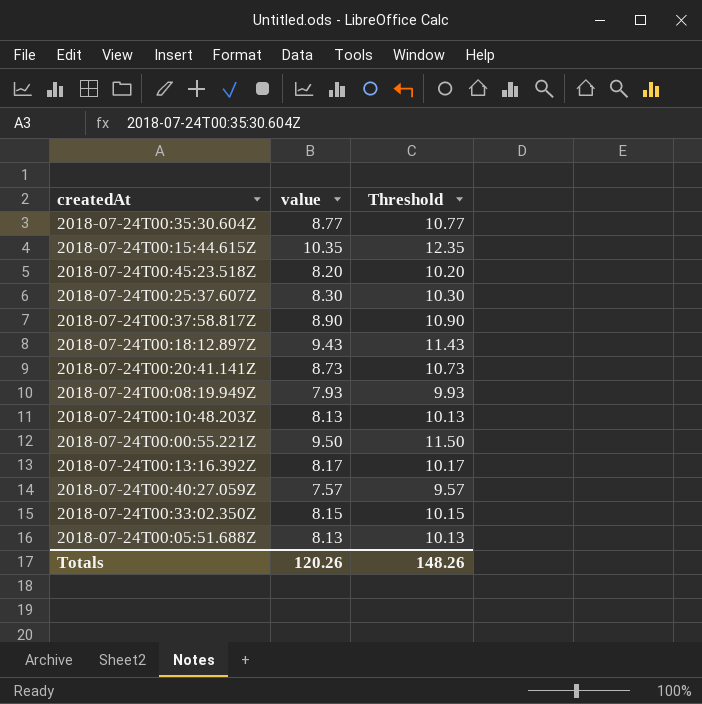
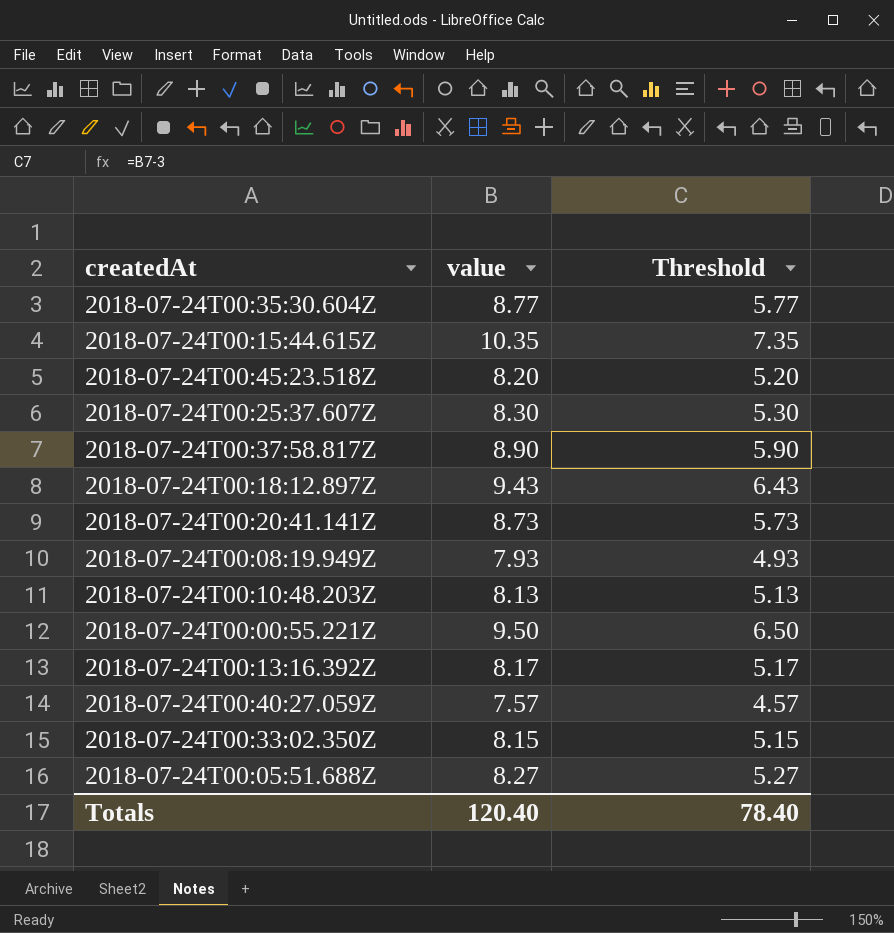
column Threshold | formula: [value] + 2 -> [value] - 3
2018-07-24T00:05:51.688Z | value: 8.13 -> 8.27
Totals | value: 120.26 -> 120.40
Totals | Threshold: 148.26 -> 78.40

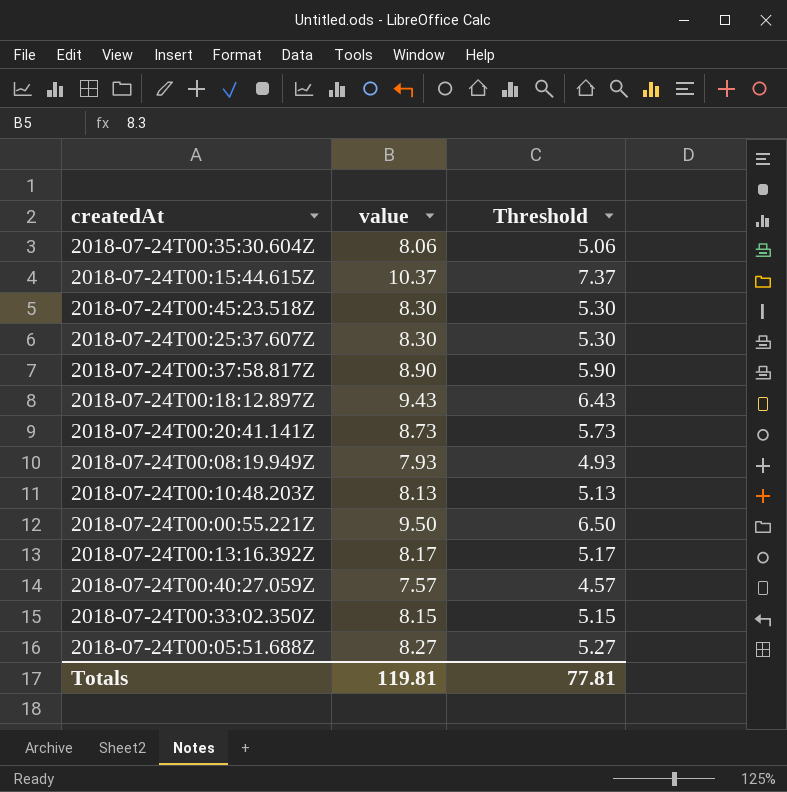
2018-07-24T00:35:30.604Z | value: 8.77 -> 8.06
2018-07-24T00:35:30.604Z | Threshold: 5.77 -> 5.06
2018-07-24T00:15:44.615Z | value: 10.35 -> 10.37
2018-07-24T00:15:44.615Z | Threshold: 7.35 -> 7.37
2018-07-24T00:45:23.518Z | value: 8.20 -> 8.30
2018-07-24T00:45:23.518Z | Threshold: 5.20 -> 5.30
Totals | value: 120.40 -> 119.81
Totals | Threshold: 78.40 -> 77.81

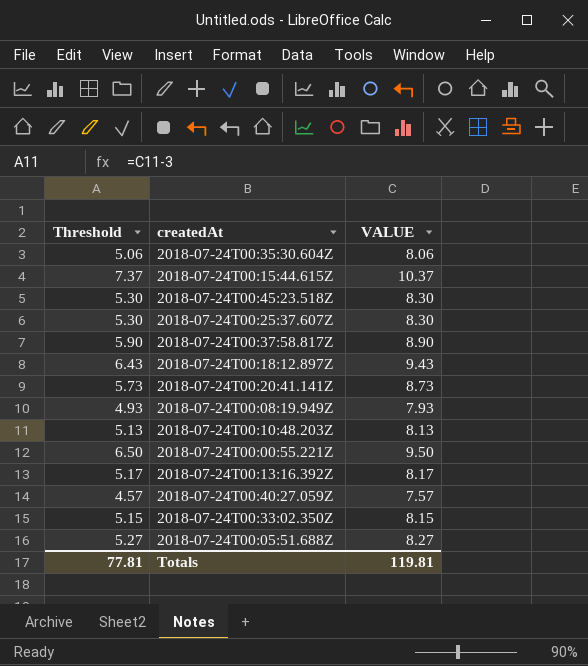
column Threshold | position: 3 -> 1
column name: value -> VALUE

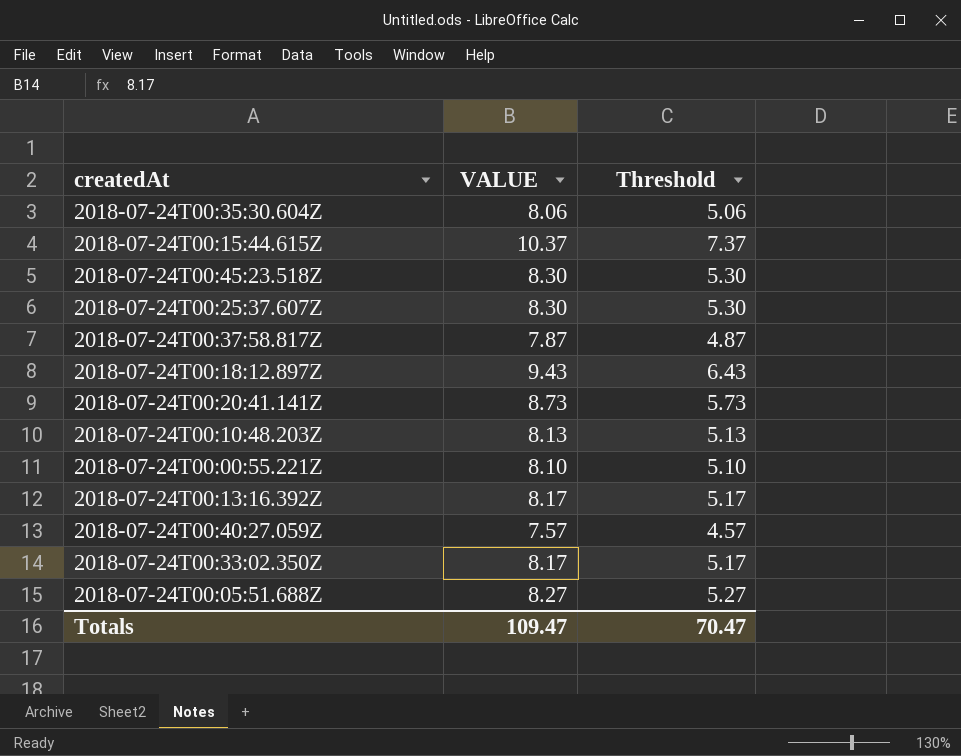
column Threshold | position: 1 -> 3
row 2018-07-24T00:08:19.949Z: 4.93 | 7.93 -> none
2018-07-24T00:37:58.817Z | VALUE: 8.90 -> 7.87
2018-07-24T00:37:58.817Z | Threshold: 5.90 -> 4.87
2018-07-24T00:00:55.221Z | VALUE: 9.50 -> 8.10
2018-07-24T00:00:55.221Z | Threshold: 6.50 -> 5.10
2018-07-24T00:33:02.350Z | VALUE: 8.15 -> 8.17
2018-07-24T00:33:02.350Z | Threshold: 5.15 -> 5.17
Totals | VALUE: 119.81 -> 109.47
Totals | Threshold: 77.81 -> 70.47

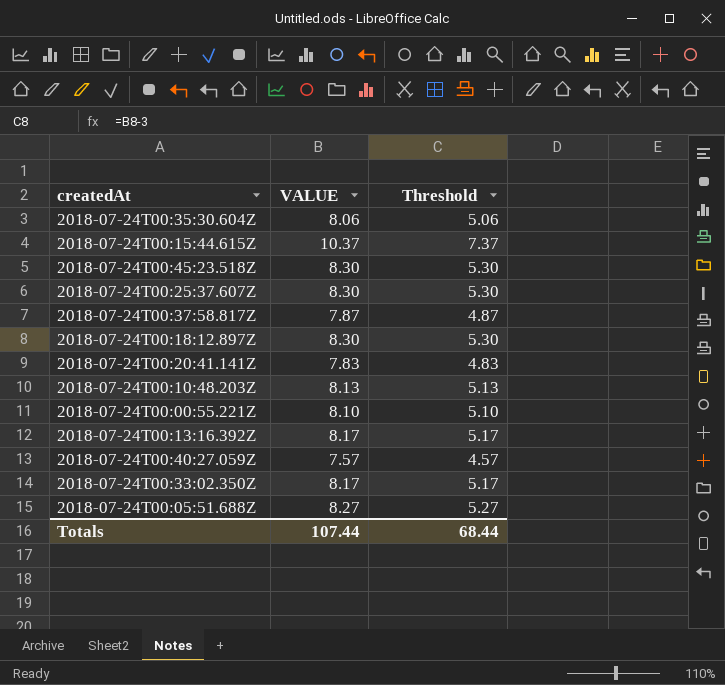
2018-07-24T00:18:12.897Z | VALUE: 9.43 -> 8.30
2018-07-24T00:18:12.897Z | Threshold: 6.43 -> 5.30
2018-07-24T00:20:41.141Z | VALUE: 8.73 -> 7.83
2018-07-24T00:20:41.141Z | Threshold: 5.73 -> 4.83
Totals | VALUE: 109.47 -> 107.44
Totals | Threshold: 70.47 -> 68.44

